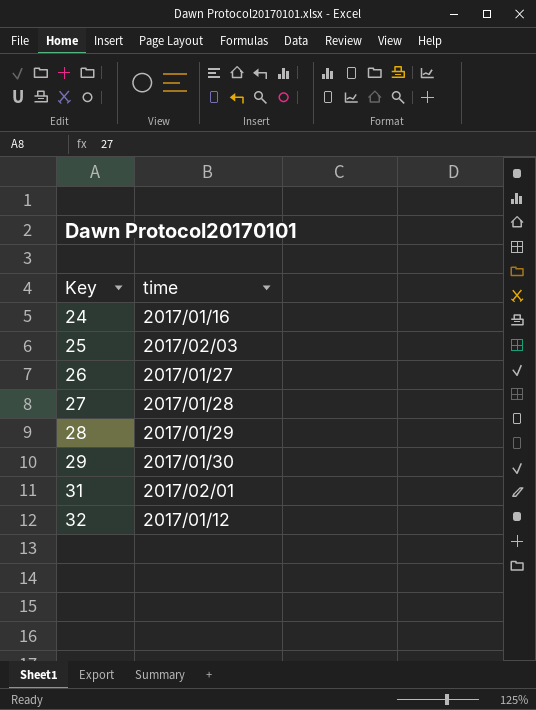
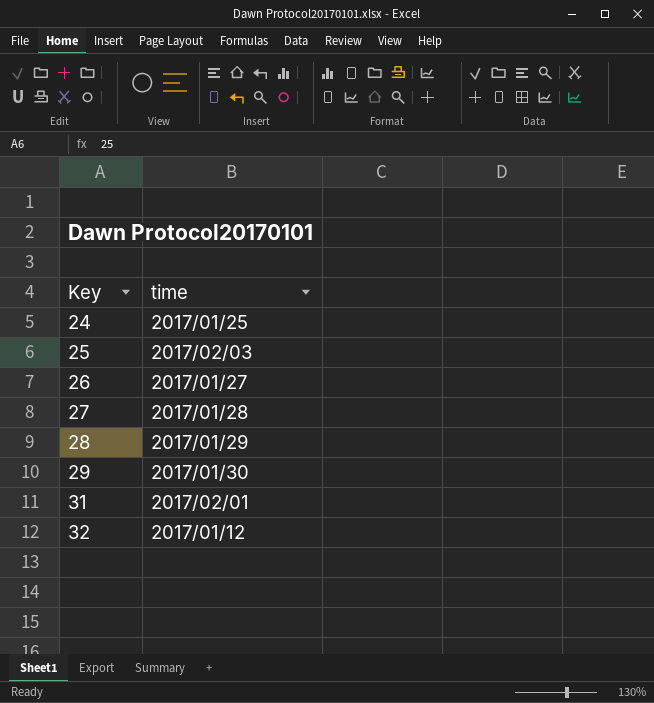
24 | time: 2017/01/16 -> 2017/01/25

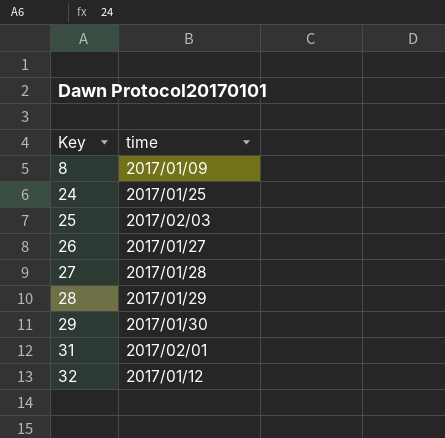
row 8: none -> 2017/01/09

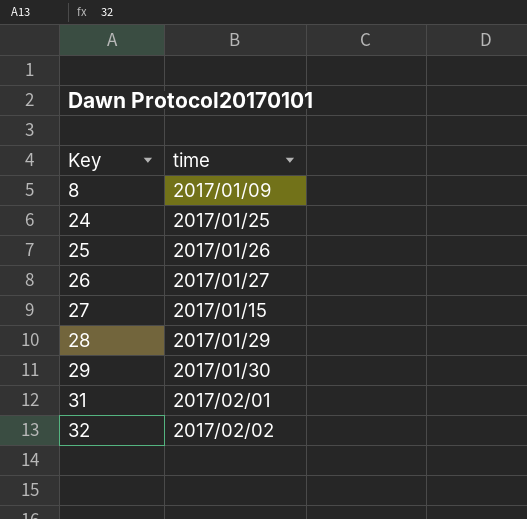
25 | time: 2017/02/03 -> 2017/01/26
27 | time: 2017/01/28 -> 2017/01/15
32 | time: 2017/01/12 -> 2017/02/02

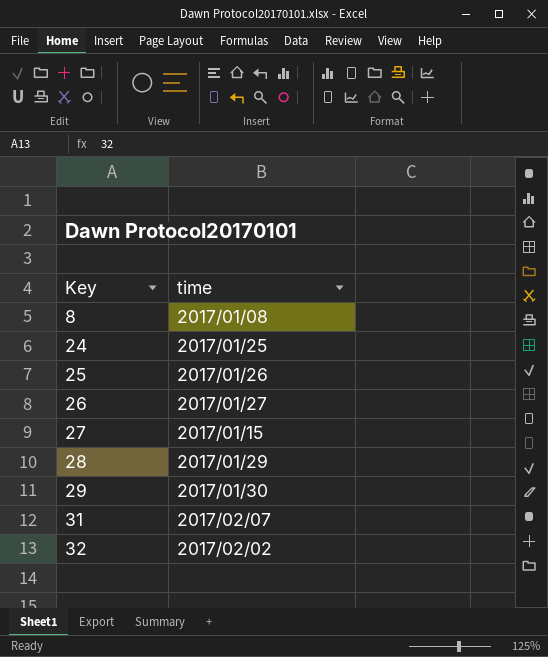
8 | time: 2017/01/09 -> 2017/01/08
31 | time: 2017/02/01 -> 2017/02/07

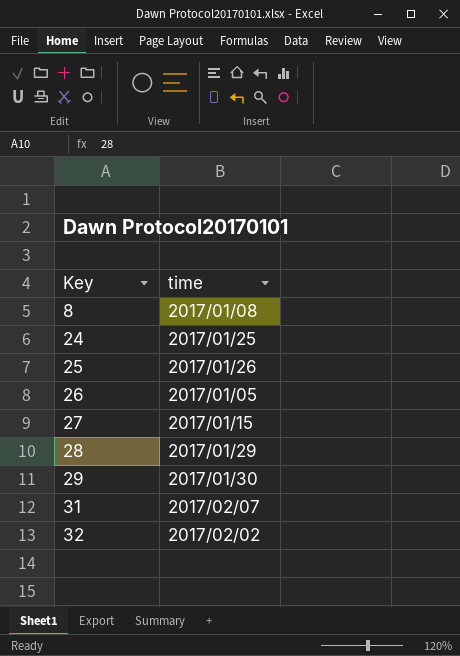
26 | time: 2017/01/27 -> 2017/01/05

